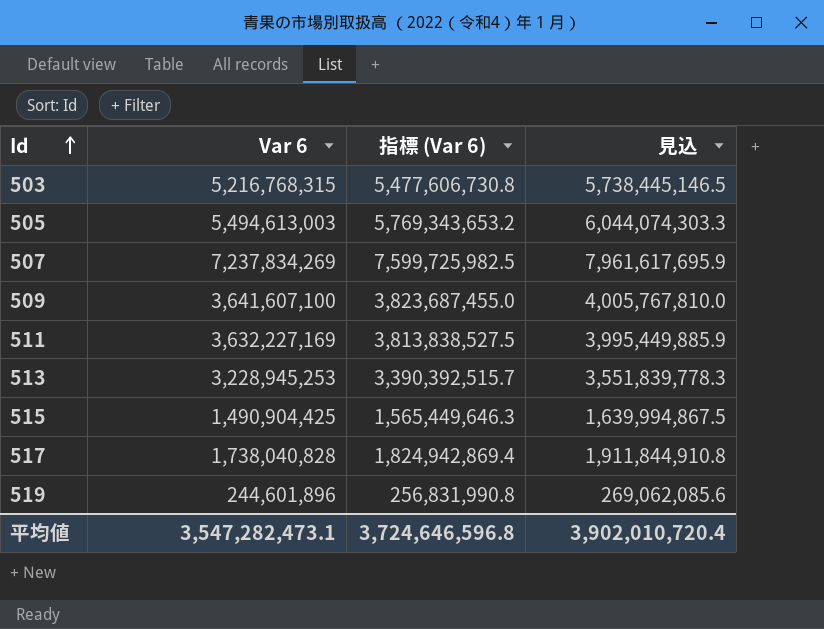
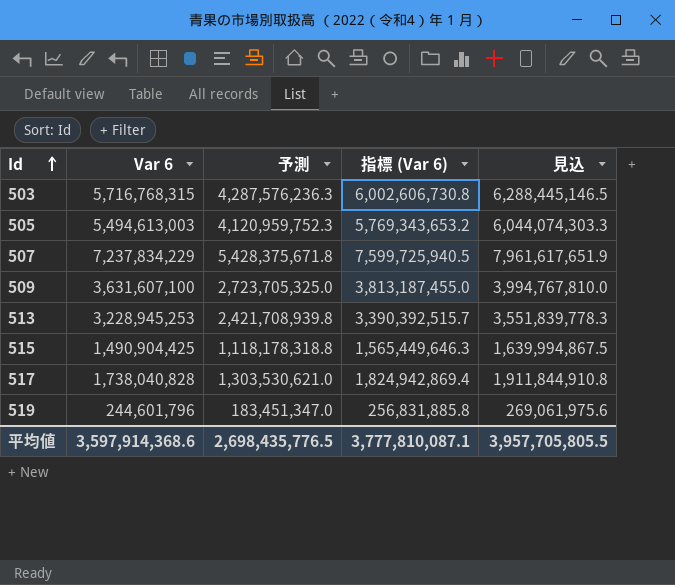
column 予測 | formula: none -> [Var 6] * 0.75
row 511: 3,632,227,169 | 3,813,838,527.5 | 3,995,449,885.9 -> none
503 | Var 6: 5,216,768,315 -> 5,716,768,315
503 | 指標 (Var 6): 5,477,606,730.8 -> 6,002,606,730.8
503 | 見込: 5,738,445,146.5 -> 6,288,445,146.5
507 | Var 6: 7,237,834,269 -> 7,237,834,229
507 | 指標 (Var 6): 7,599,725,982.5 -> 7,599,725,940.5
507 | 見込: 7,961,617,695.9 -> 7,961,617,651.9
509 | Var 6: 3,641,607,100 -> 3,631,607,100
509 | 指標 (Var 6): 3,823,687,455.0 -> 3,813,187,455.0
509 | 見込: 4,005,767,810.0 -> 3,994,767,810.0
519 | Var 6: 244,601,896 -> 244,601,796
519 | 指標 (Var 6): 256,831,990.8 -> 256,831,885.8
519 | 見込: 269,062,085.6 -> 269,061,975.6
平均値 | Var 6: 3,547,282,473.1 -> 3,597,914,368.6
平均値 | 指標 (Var 6): 3,724,646,596.8 -> 3,777,810,087.1
平均値 | 見込: 3,902,010,720.4 -> 3,957,705,805.5

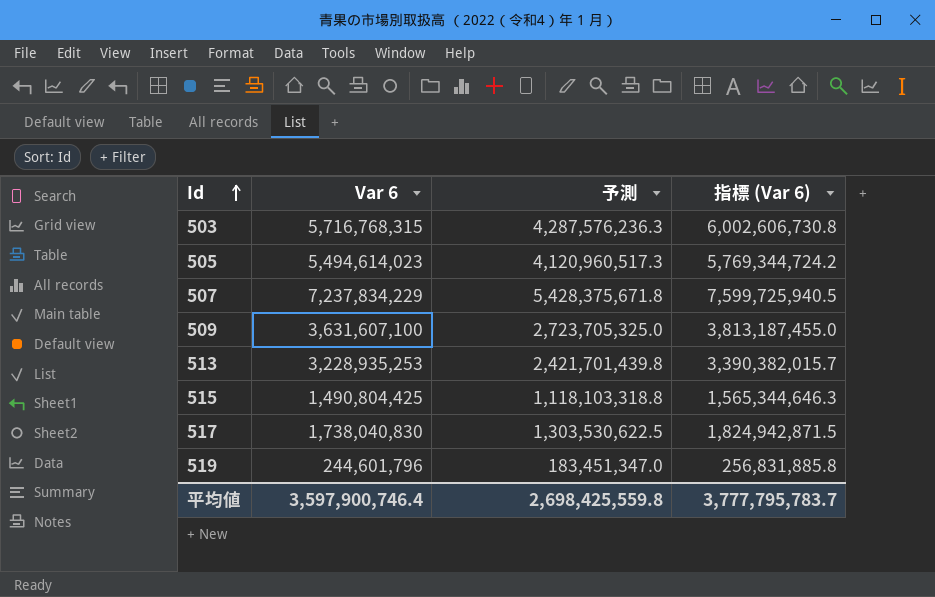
column 見込 | formula: [Var 6] * 1.1 -> none
505 | Var 6: 5,494,613,003 -> 5,494,614,023
505 | 予測: 4,120,959,752.3 -> 4,120,960,517.3
505 | 指標 (Var 6): 5,769,343,653.2 -> 5,769,344,724.2
513 | Var 6: 3,228,945,253 -> 3,228,935,253
513 | 予測: 2,421,708,939.8 -> 2,421,701,439.8
513 | 指標 (Var 6): 3,390,392,515.7 -> 3,390,382,015.7
515 | Var 6: 1,490,904,425 -> 1,490,804,425
515 | 予測: 1,118,178,318.8 -> 1,118,103,318.8
515 | 指標 (Var 6): 1,565,449,646.3 -> 1,565,344,646.3
517 | Var 6: 1,738,040,828 -> 1,738,040,830
517 | 予測: 1,303,530,621.0 -> 1,303,530,622.5
517 | 指標 (Var 6): 1,824,942,869.4 -> 1,824,942,871.5
平均値 | Var 6: 3,597,914,368.6 -> 3,597,900,746.4
平均値 | 予測: 2,698,435,776.5 -> 2,698,425,559.8
平均値 | 指標 (Var 6): 3,777,810,087.1 -> 3,777,795,783.7

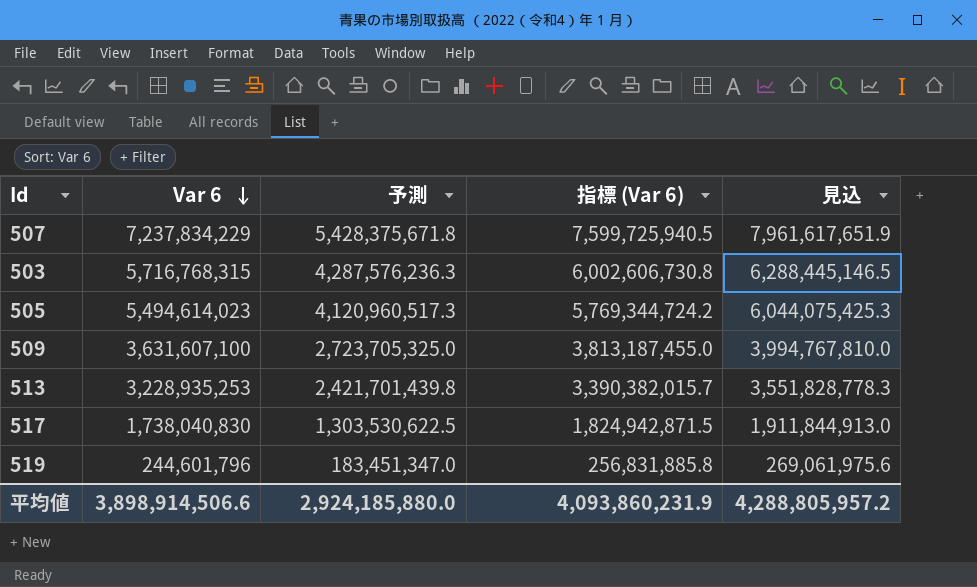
row order: Id ascending -> Var 6 descending
column 見込 | formula: none -> [Var 6] * 1.1
row 515: 1,490,804,425 | 1,118,103,318.8 | 1,565,344,646.3 -> none
平均値 | Var 6: 3,597,900,746.4 -> 3,898,914,506.6
平均値 | 予測: 2,698,425,559.8 -> 2,924,185,880.0
平均値 | 指標 (Var 6): 3,777,795,783.7 -> 4,093,860,231.9

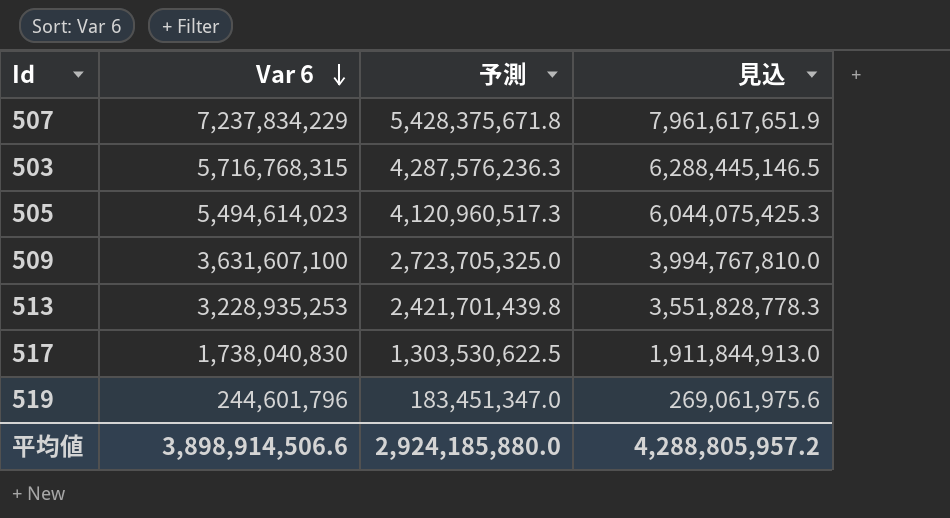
column 指標 (Var 6) | formula: [Var 6] * 1.05 -> none

